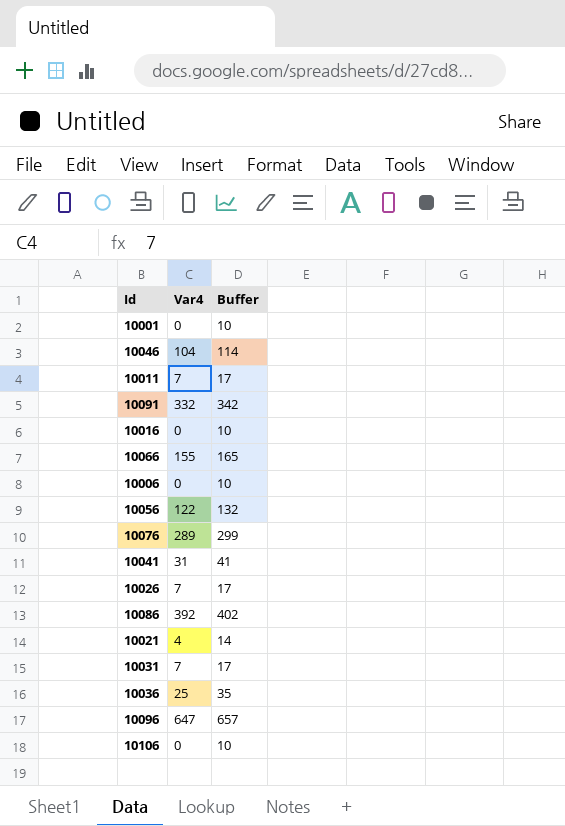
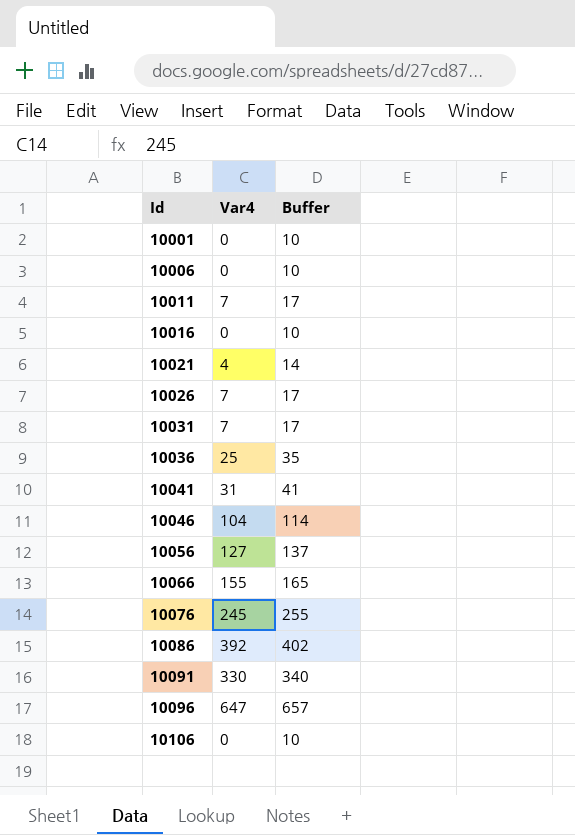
row order: none -> Id ascending
10056 | Var4: 122 -> 127
10056 | Buffer: 132 -> 137
10076 | Var4: 289 -> 245
10076 | Buffer: 299 -> 255
10091 | Var4: 332 -> 330
10091 | Buffer: 342 -> 340

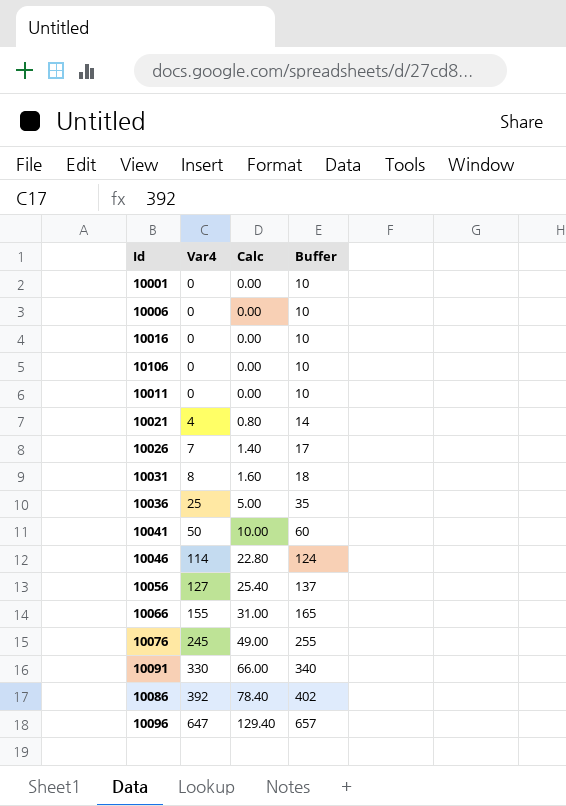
row order: Id ascending -> Var4 ascending
column Calc | formula: none -> [Var4] * 0.2
10011 | Var4: 7 -> 0
10011 | Buffer: 17 -> 10
10031 | Var4: 7 -> 8
10031 | Buffer: 17 -> 18
10041 | Var4: 31 -> 50
10041 | Buffer: 41 -> 60
10046 | Var4: 104 -> 114
10046 | Buffer: 114 -> 124

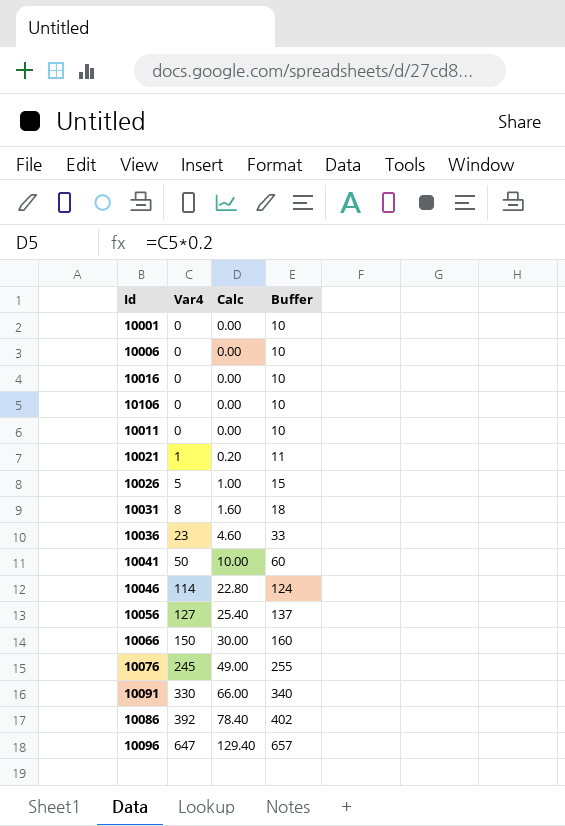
10021 | Var4: 4 -> 1
10021 | Calc: 0.80 -> 0.20
10021 | Buffer: 14 -> 11
10026 | Var4: 7 -> 5
10026 | Calc: 1.40 -> 1.00
10026 | Buffer: 17 -> 15
10036 | Var4: 25 -> 23
10036 | Calc: 5.00 -> 4.60
10036 | Buffer: 35 -> 33
10066 | Var4: 155 -> 150
10066 | Calc: 31.00 -> 30.00
10066 | Buffer: 165 -> 160

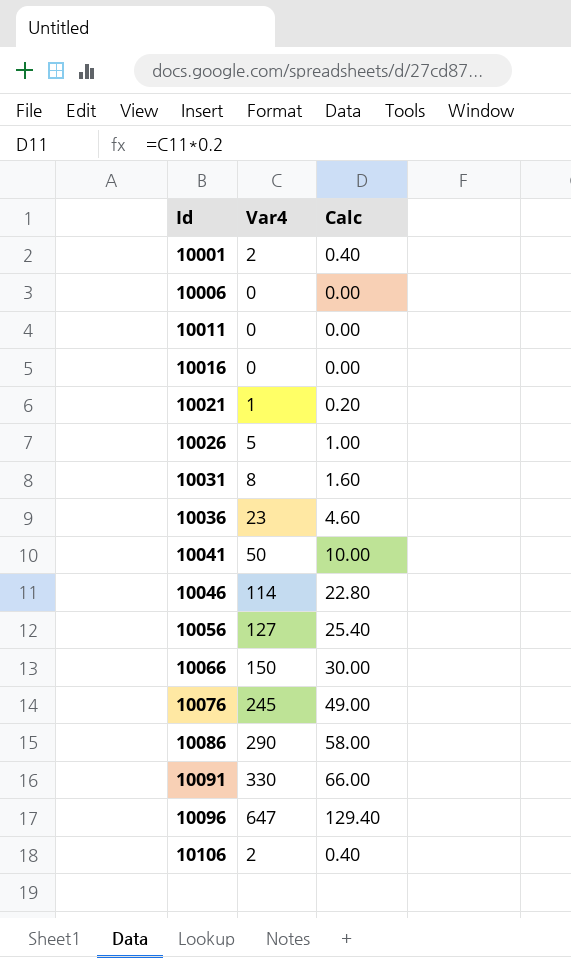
row order: Var4 ascending -> Id ascending
column Buffer | formula: [Var4] + 10 -> none
10001 | Var4: 0 -> 2
10001 | Calc: 0.00 -> 0.40
10086 | Var4: 392 -> 290
10086 | Calc: 78.40 -> 58.00
10106 | Var4: 0 -> 2
10106 | Calc: 0.00 -> 0.40

